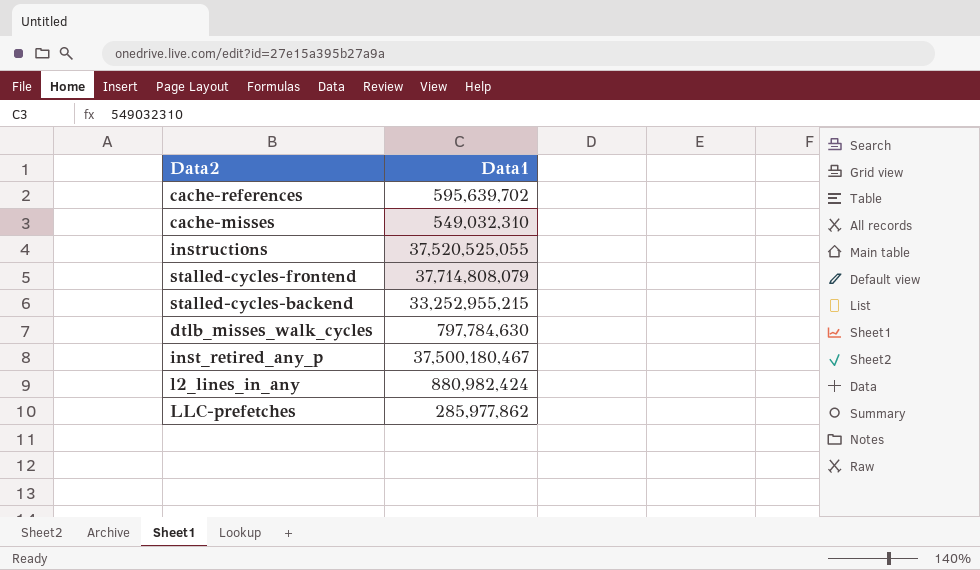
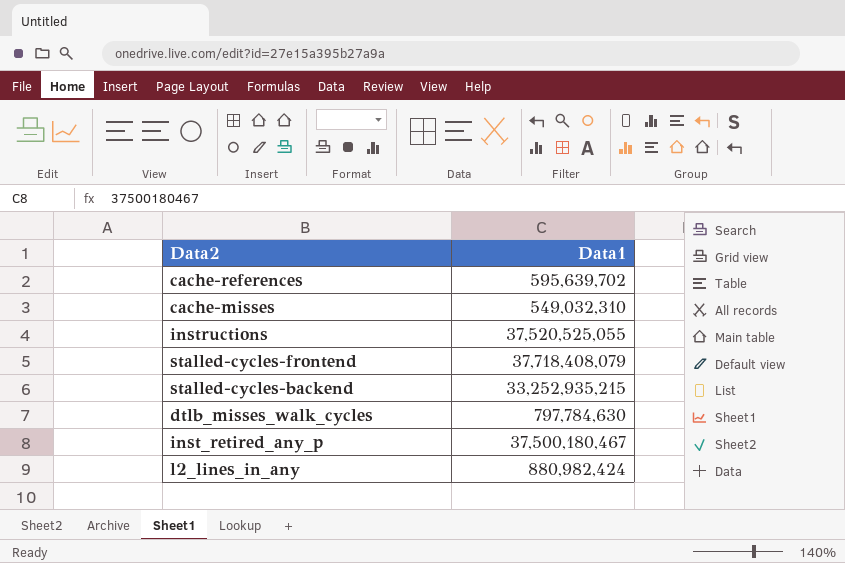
row LLC-prefetches: 285,977,862 -> none
stalled-cycles-frontend | Data1: 37,714,808,079 -> 37,718,408,079
stalled-cycles-backend | Data1: 33,252,955,215 -> 33,252,935,215

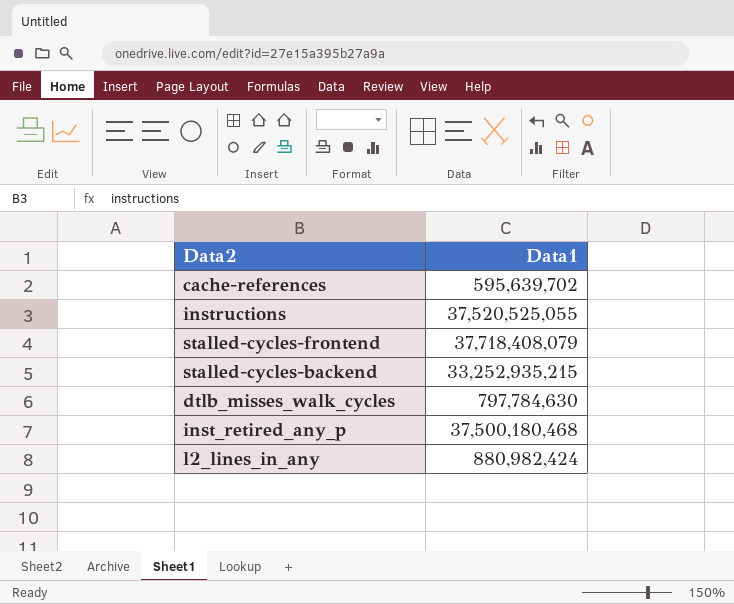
row cache-misses: 549,032,310 -> none
inst_retired_any_p | Data1: 37,500,180,467 -> 37,500,180,468

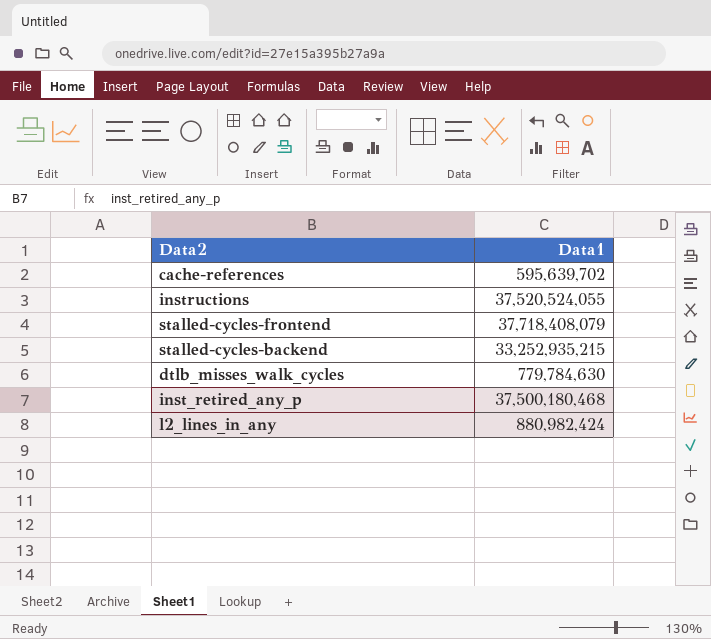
instructions | Data1: 37,520,525,055 -> 37,520,524,055
dtlb_misses_walk_cycles | Data1: 797,784,630 -> 779,784,630

